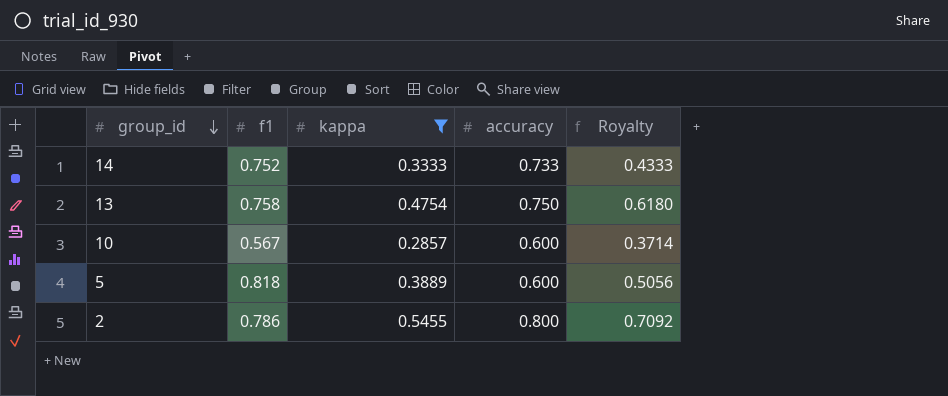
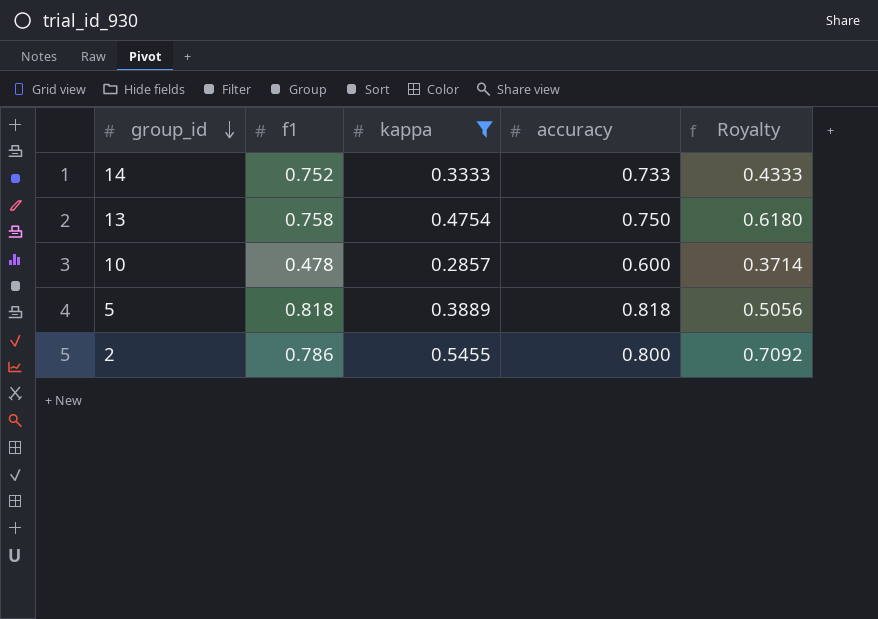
10 | f1: 0.567 -> 0.478
5 | accuracy: 0.600 -> 0.818

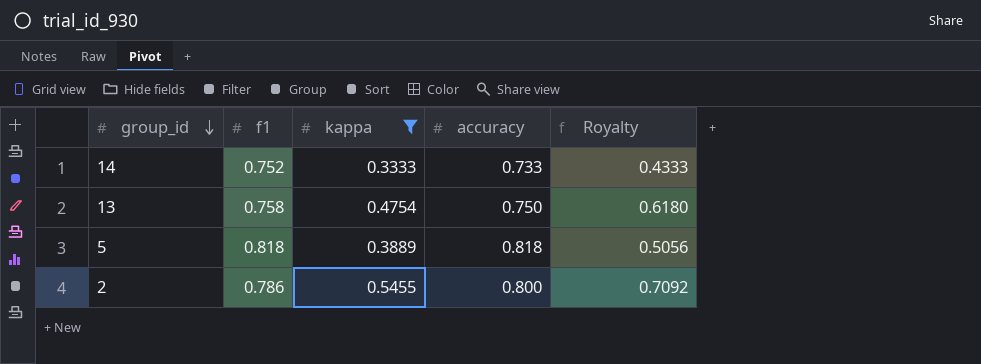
row 10: 0.478 | 0.2857 | 0.600 | 0.3714 -> none

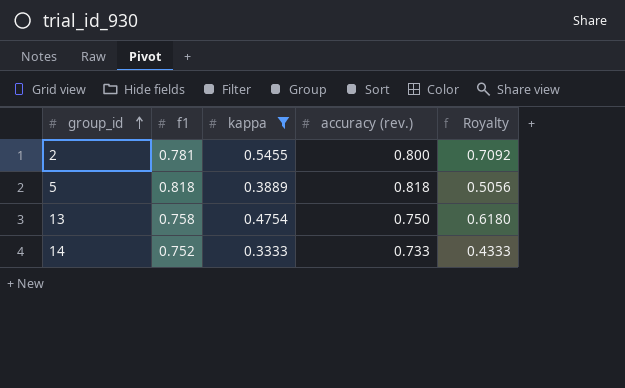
row order: group_id descending -> group_id ascending
column name: accuracy -> accuracy (rev.)
2 | f1: 0.786 -> 0.781

